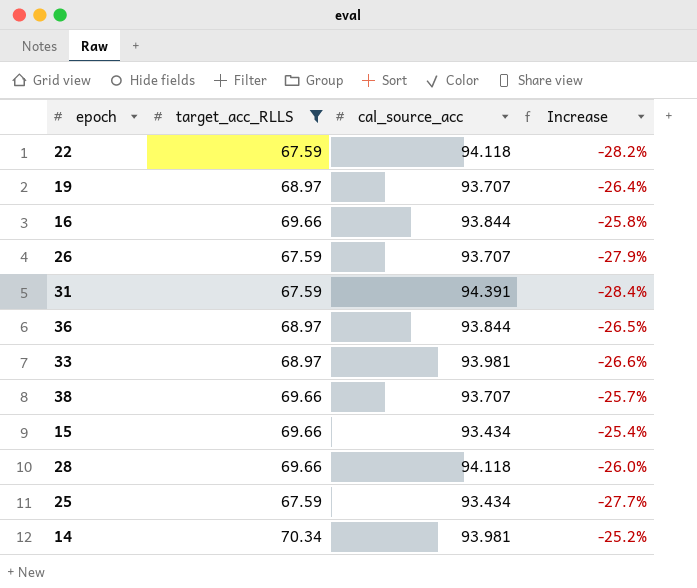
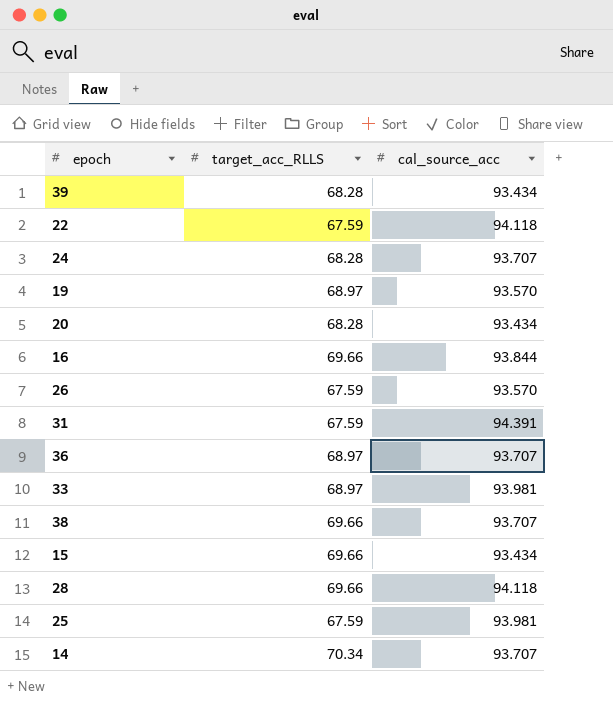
filter: target_acc_RLLS != 68.28 -> none
column Increase | formula: ([target_acc_RLLS] - [cal_source_acc]) / [cal_source_acc] -> none
19 | cal_source_acc: 93.707 -> 93.570
26 | cal_source_acc: 93.707 -> 93.570
36 | cal_source_acc: 93.844 -> 93.707
25 | cal_source_acc: 93.434 -> 93.981
14 | cal_source_acc: 93.981 -> 93.707

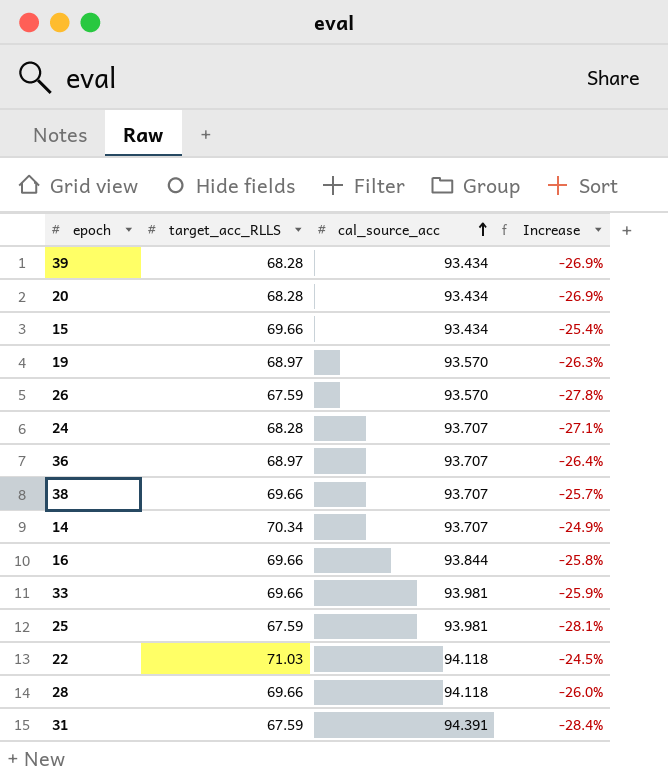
row order: none -> cal_source_acc ascending
column Increase | formula: none -> ([target_acc_RLLS] - [cal_source_acc]) / [cal_source_acc]
33 | target_acc_RLLS: 68.97 -> 69.66
22 | target_acc_RLLS: 67.59 -> 71.03

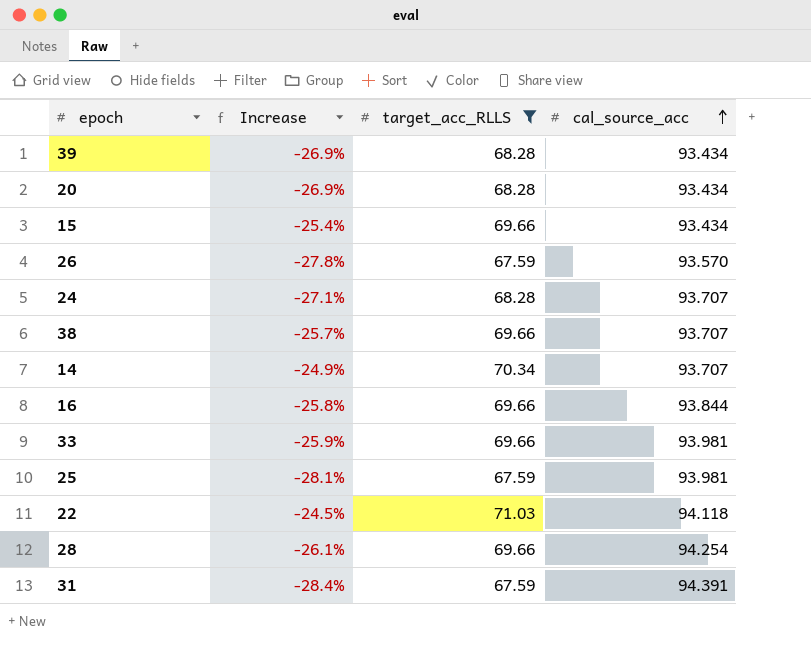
filter: none -> target_acc_RLLS != 68.97
column Increase | position: 4 -> 2
28 | Increase: -26.0% -> -26.1%
28 | cal_source_acc: 94.118 -> 94.254

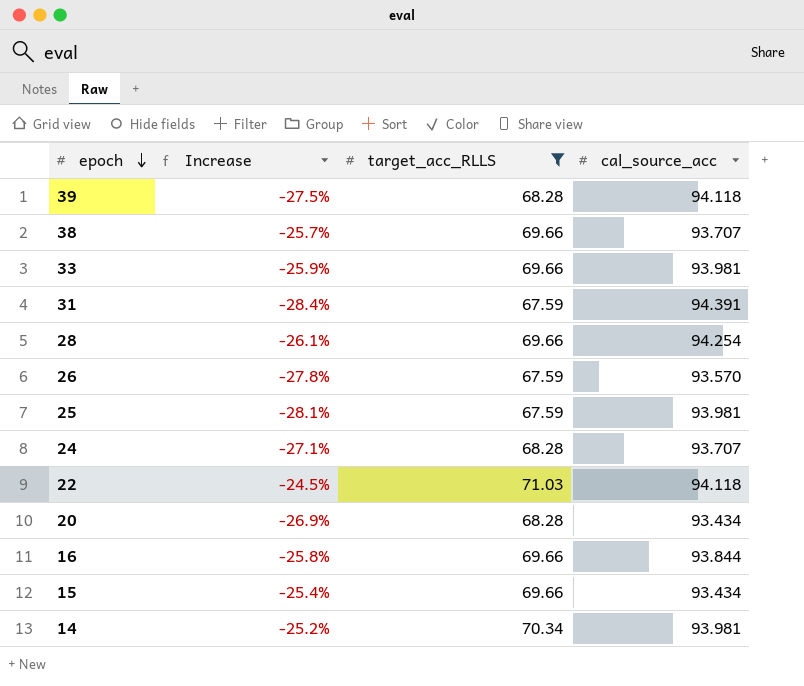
row order: cal_source_acc ascending -> epoch descending
39 | Increase: -26.9% -> -27.5%
39 | cal_source_acc: 93.434 -> 94.118
14 | Increase: -24.9% -> -25.2%
14 | cal_source_acc: 93.707 -> 93.981

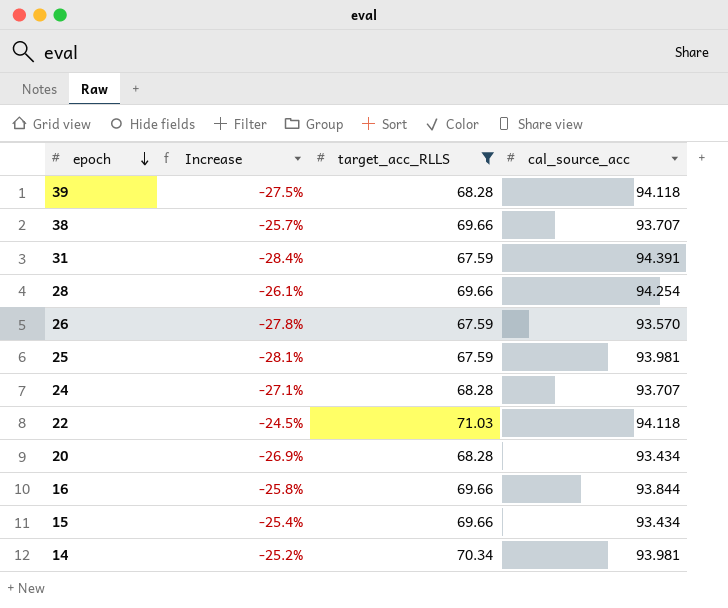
row 33: -25.9% | 69.66 | 93.981 -> none

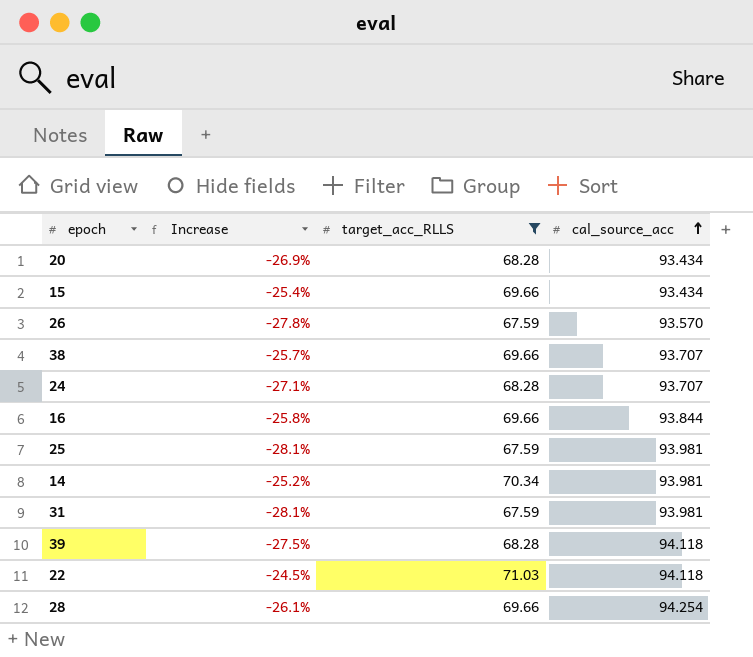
row order: epoch descending -> cal_source_acc ascending
31 | Increase: -28.4% -> -28.1%
31 | cal_source_acc: 94.391 -> 93.981

